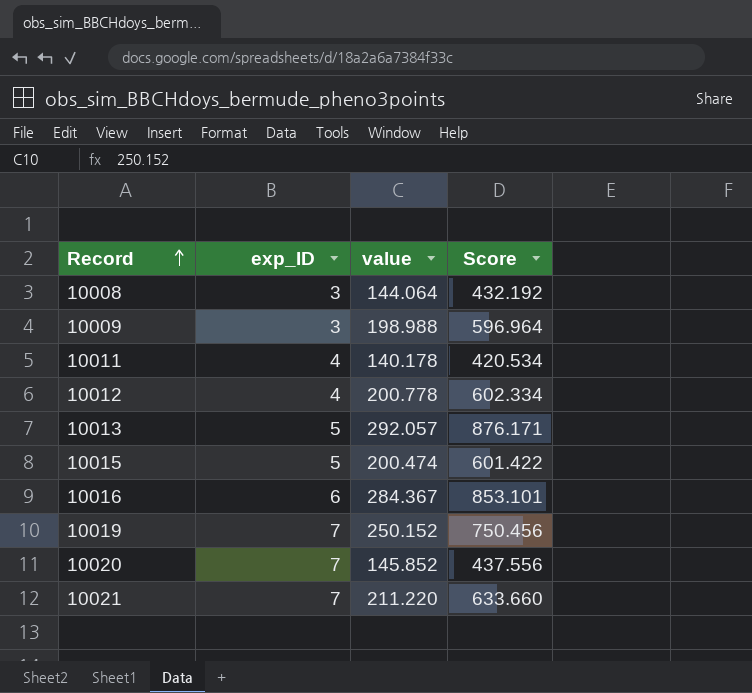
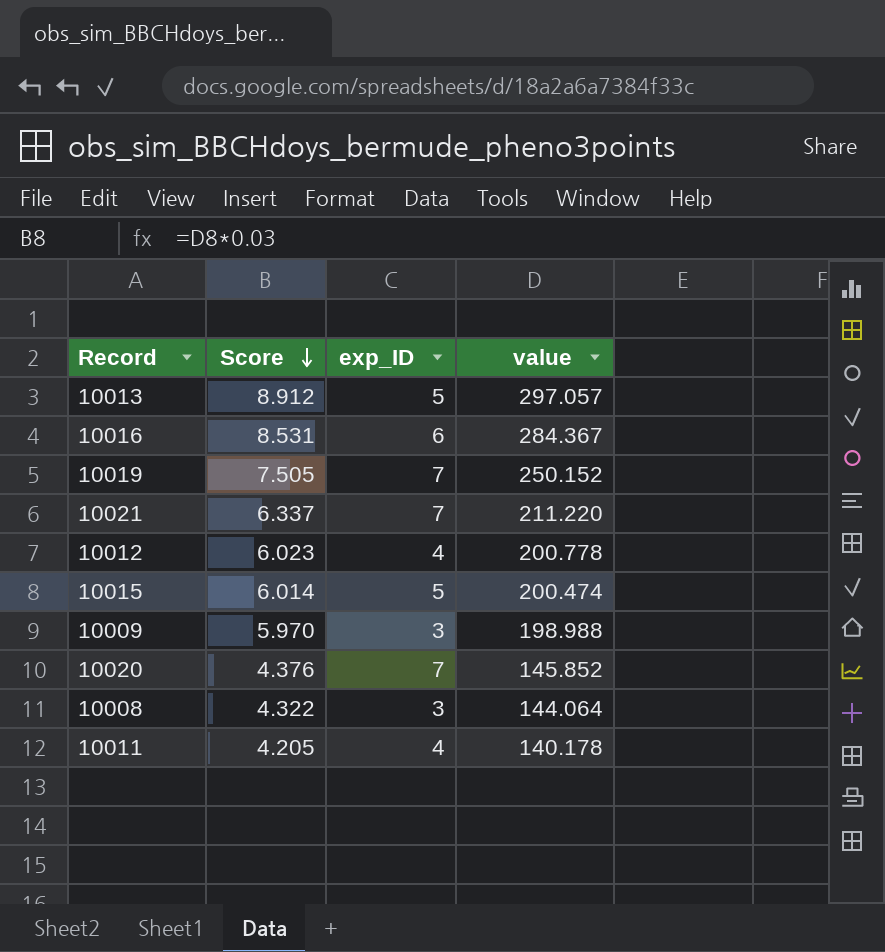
row order: Record ascending -> Score descending
column Score | formula: [value] * 3 -> [value] * 0.03
column Score | position: 4 -> 2
10013 | value: 292.057 -> 297.057

